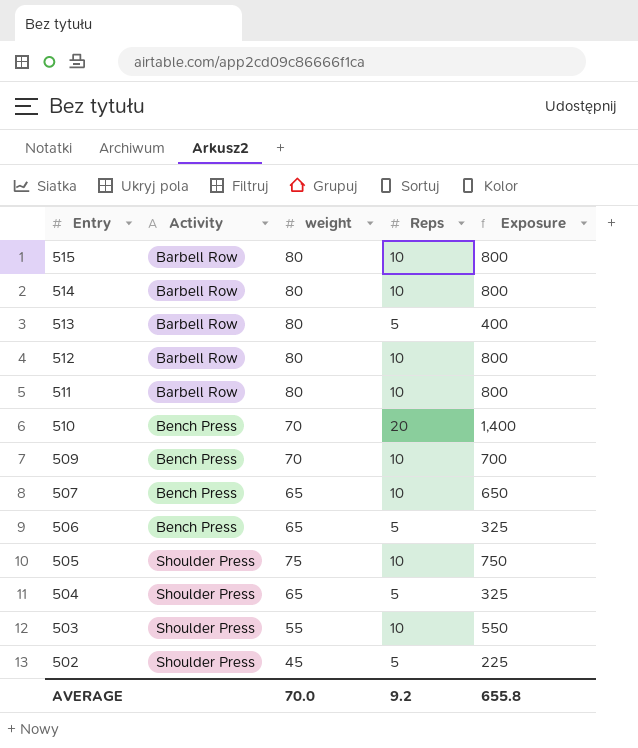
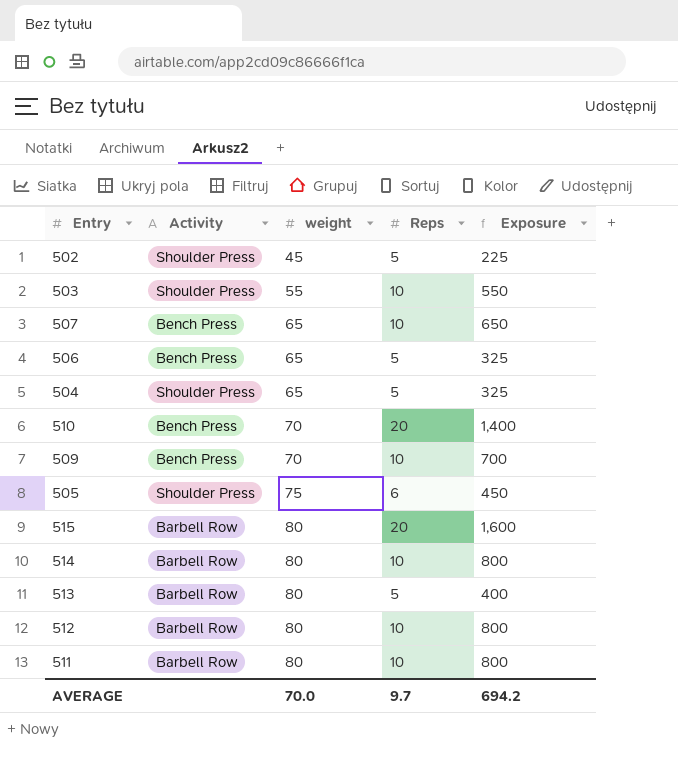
row order: Entry descending -> weight ascending
505 | Reps: 10 -> 6
505 | Exposure: 750 -> 450
515 | Reps: 10 -> 20
515 | Exposure: 800 -> 1,600
AVERAGE | Reps: 9.2 -> 9.7
AVERAGE | Exposure: 655.8 -> 694.2

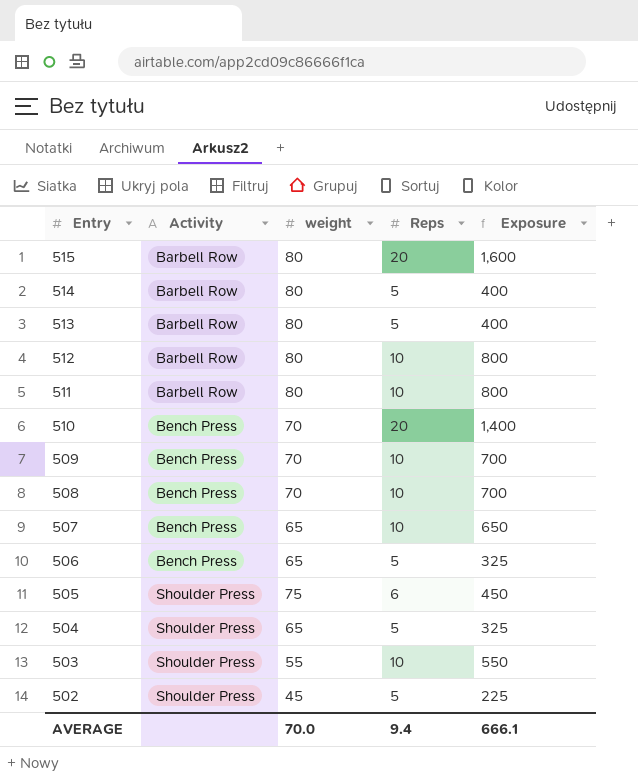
row order: weight ascending -> Entry descending
514 | Reps: 10 -> 5
514 | Exposure: 800 -> 400
row 508: none -> Bench Press | 70 | 10 | 700
AVERAGE | Reps: 9.7 -> 9.4
AVERAGE | Exposure: 694.2 -> 666.1

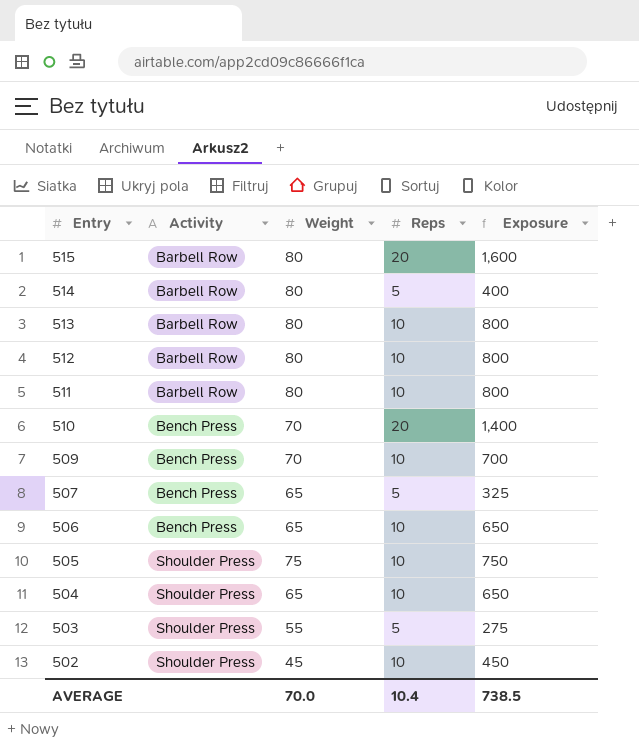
column name: weight -> Weight
row 508: Bench Press | 70 | 10 | 700 -> none
513 | Reps: 5 -> 10
513 | Exposure: 400 -> 800
507 | Reps: 10 -> 5
507 | Exposure: 650 -> 325
506 | Reps: 5 -> 10
506 | Exposure: 325 -> 650
505 | Reps: 6 -> 10
505 | Exposure: 450 -> 750
504 | Reps: 5 -> 10
504 | Exposure: 325 -> 650
503 | Reps: 10 -> 5
503 | Exposure: 550 -> 275
502 | Reps: 5 -> 10
502 | Exposure: 225 -> 450
AVERAGE | Reps: 9.4 -> 10.4
AVERAGE | Exposure: 666.1 -> 738.5

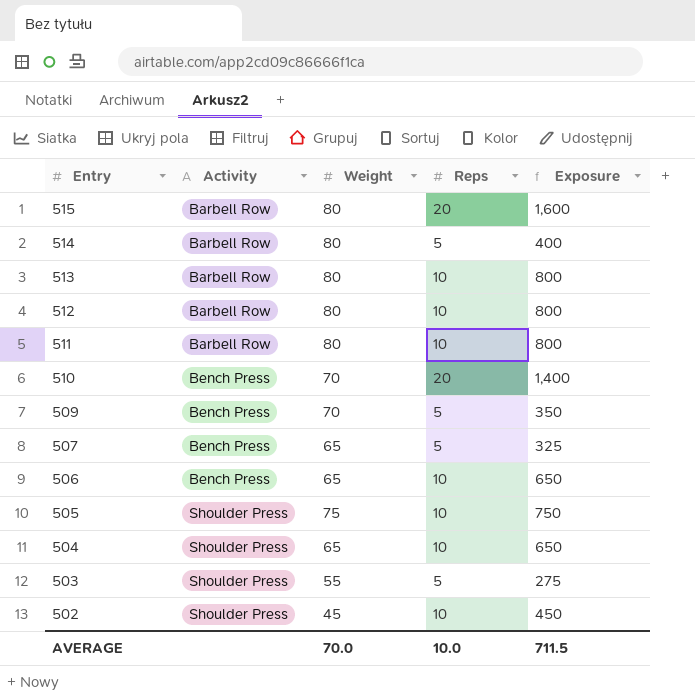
509 | Reps: 10 -> 5
509 | Exposure: 700 -> 350
AVERAGE | Reps: 10.4 -> 10.0
AVERAGE | Exposure: 738.5 -> 711.5

